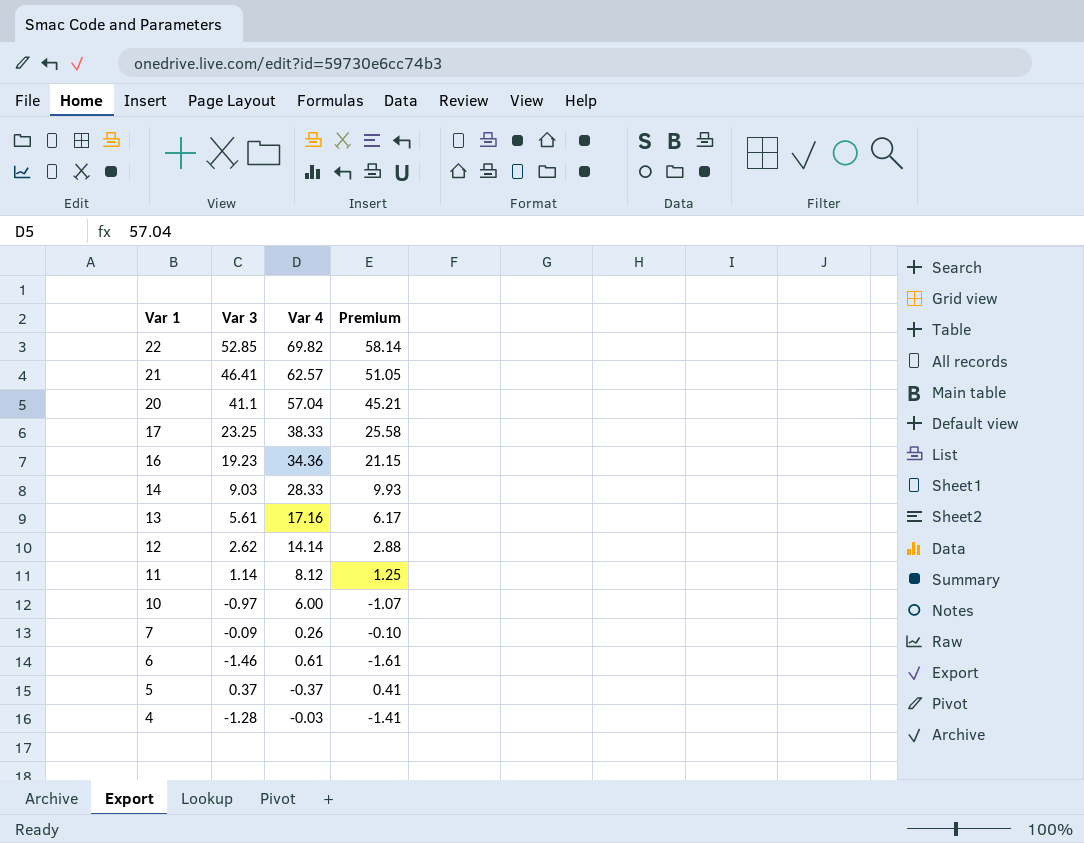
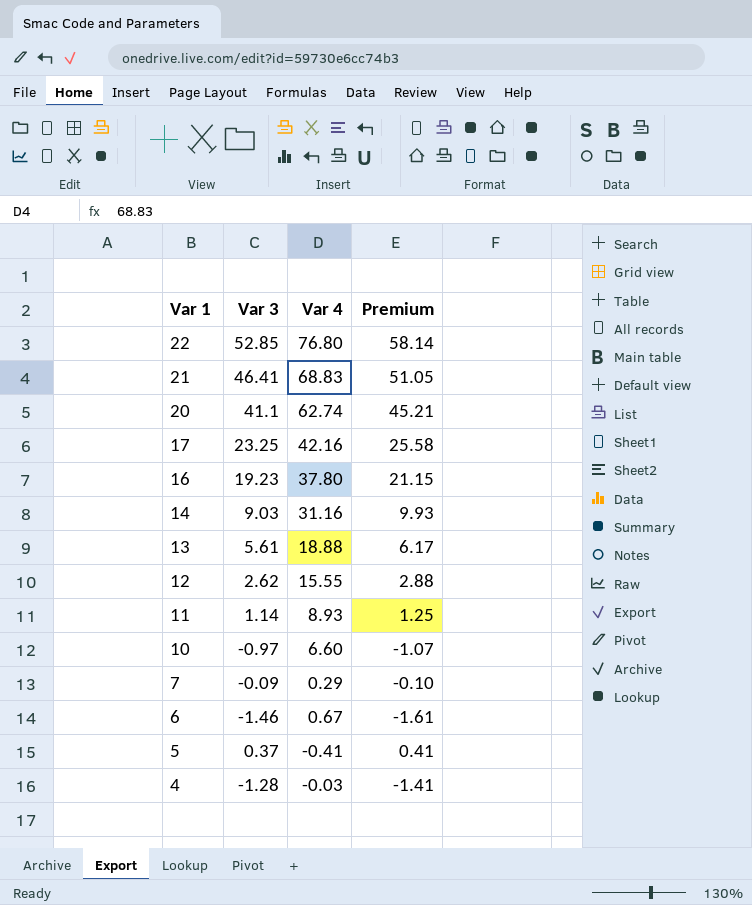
22 | Var 4: 69.82 -> 76.80
21 | Var 4: 62.57 -> 68.83
20 | Var 4: 57.04 -> 62.74
17 | Var 4: 38.33 -> 42.16
16 | Var 4: 34.36 -> 37.80
14 | Var 4: 28.33 -> 31.16
13 | Var 4: 17.16 -> 18.88
12 | Var 4: 14.14 -> 15.55
11 | Var 4: 8.12 -> 8.93
10 | Var 4: 6.00 -> 6.60
7 | Var 4: 0.26 -> 0.29
6 | Var 4: 0.61 -> 0.67
5 | Var 4: -0.37 -> -0.41

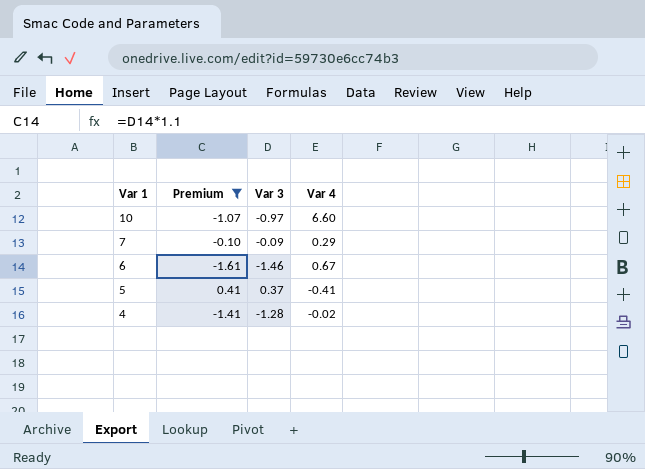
filter: none -> Premium <= 0.41
column Premium | position: 4 -> 2
4 | Var 4: -0.03 -> -0.02

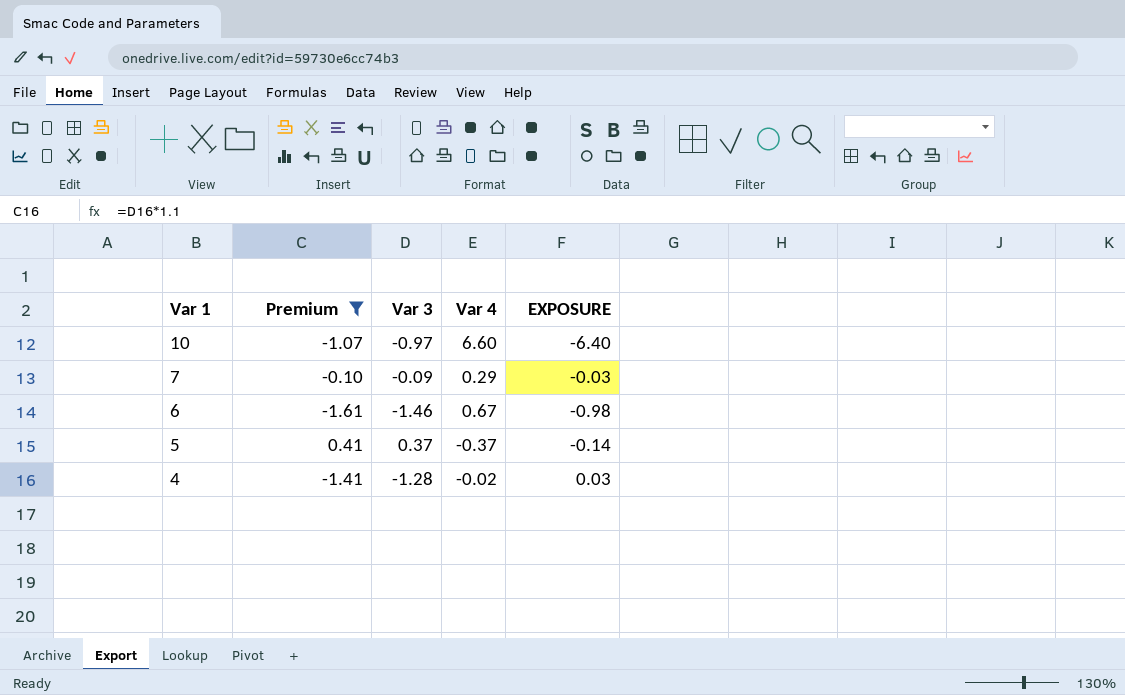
column EXPOSURE | formula: none -> [Var 3] * [Var 4]
5 | Var 4: -0.41 -> -0.37

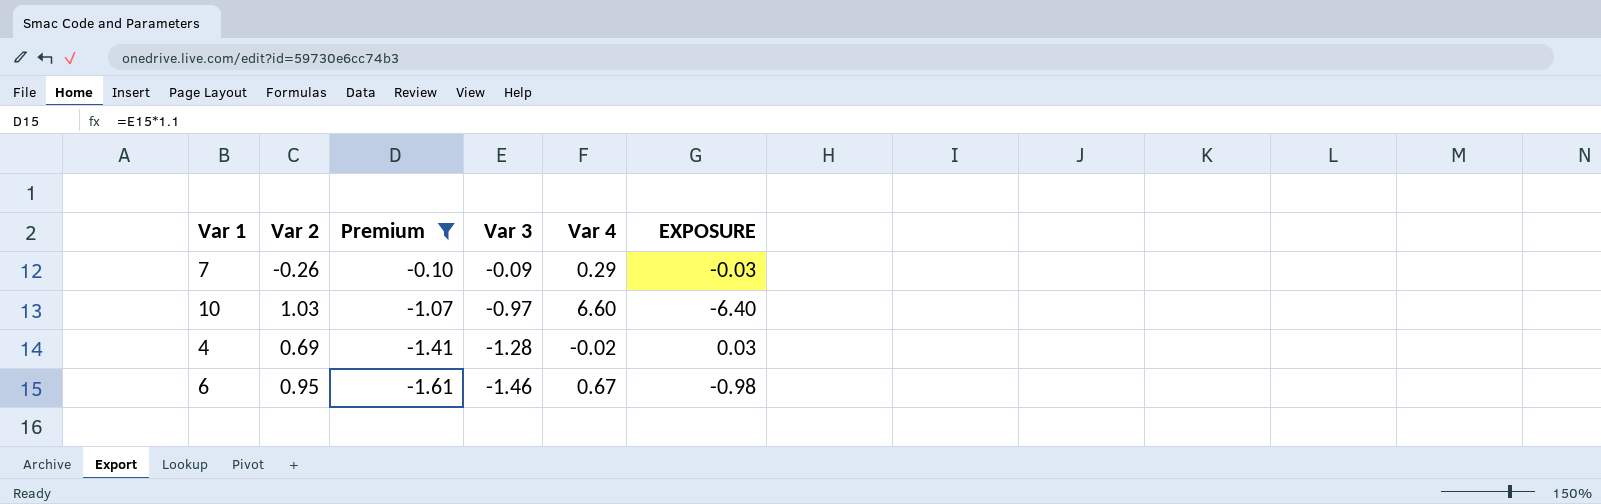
row order: Var 1 descending -> Premium descending
column Var 2 | position: none -> 2
row 5: 0.41 | 0.37 | -0.37 | -0.14 -> none

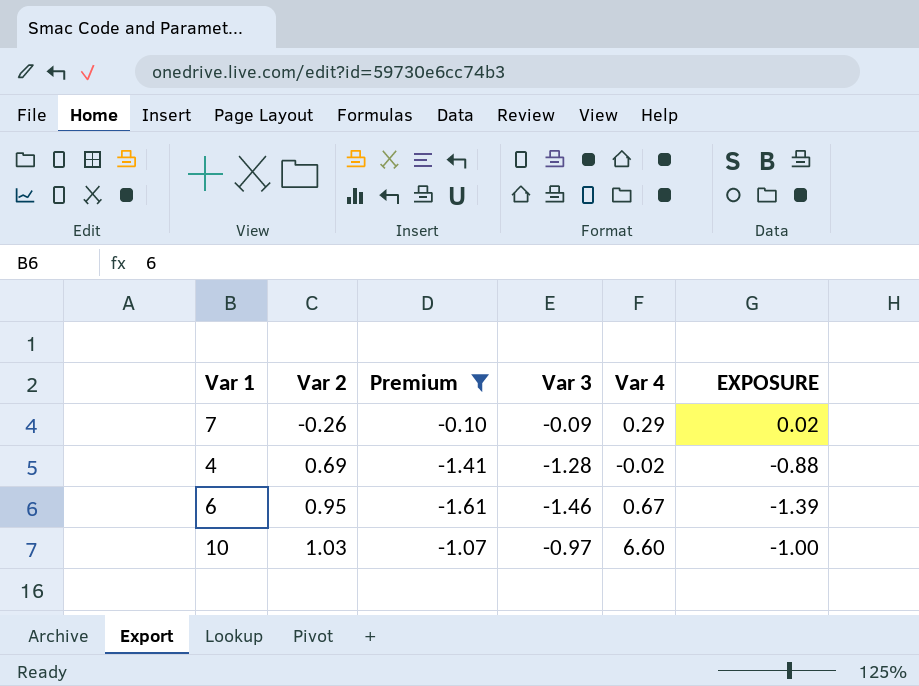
row order: Premium descending -> Var 2 ascending
column EXPOSURE | formula: [Var 3] * [Var 4] -> [Var 2] * [Var 3]

